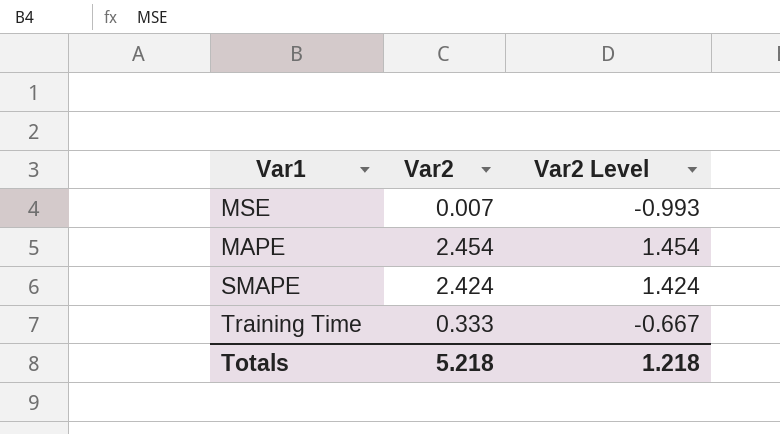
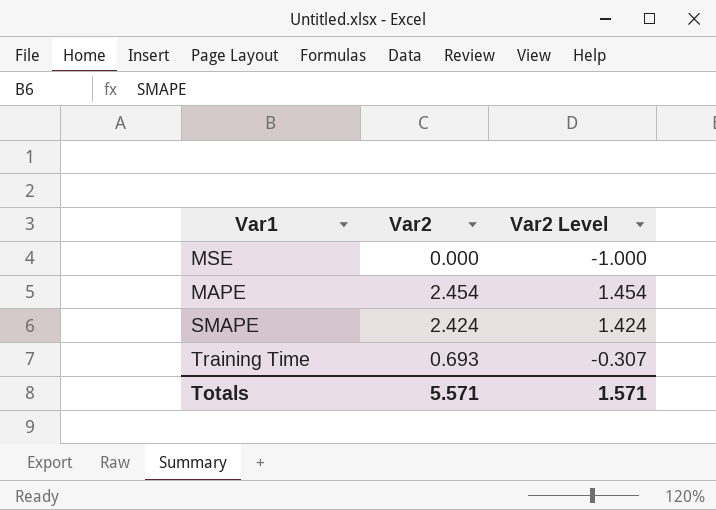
MSE | Var2: 0.007 -> 0.000
MSE | Var2 Level: -0.993 -> -1.000
Training Time | Var2: 0.333 -> 0.693
Training Time | Var2 Level: -0.667 -> -0.307
Totals | Var2: 5.218 -> 5.571
Totals | Var2 Level: 1.218 -> 1.571

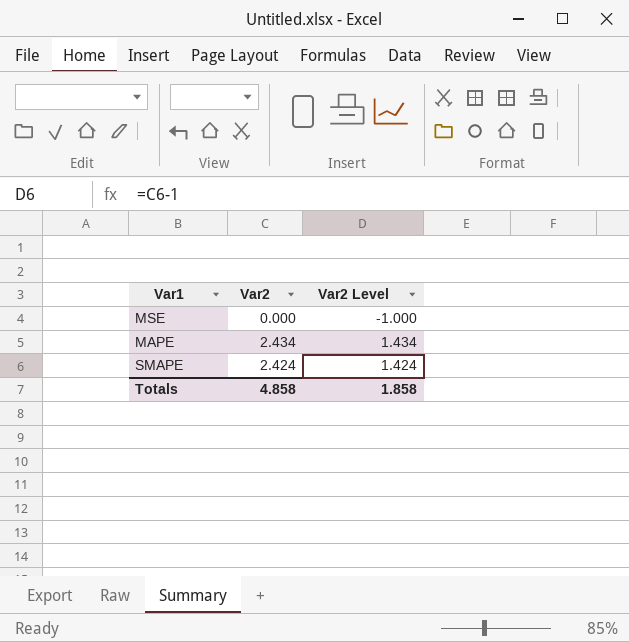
row Training Time: 0.693 | -0.307 -> none
MAPE | Var2: 2.454 -> 2.434
MAPE | Var2 Level: 1.454 -> 1.434
Totals | Var2: 5.571 -> 4.858
Totals | Var2 Level: 1.571 -> 1.858

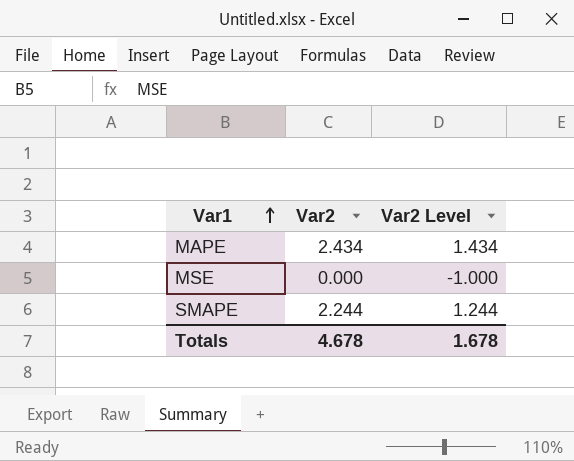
row order: none -> Var1 ascending
SMAPE | Var2: 2.424 -> 2.244
SMAPE | Var2 Level: 1.424 -> 1.244
Totals | Var2: 4.858 -> 4.678
Totals | Var2 Level: 1.858 -> 1.678

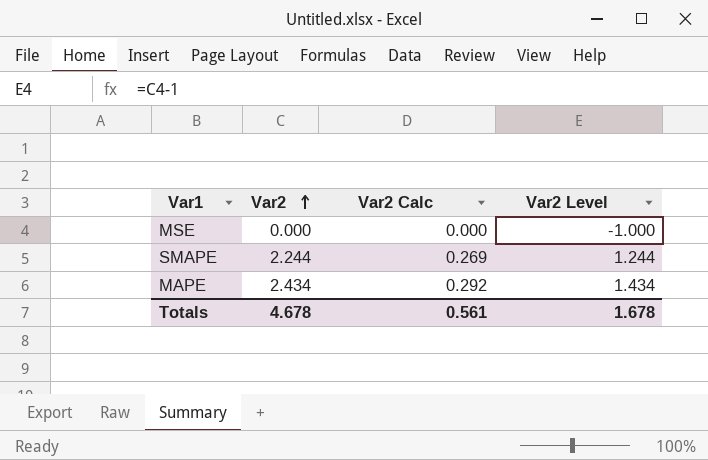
row order: Var1 ascending -> Var2 ascending
column Var2 Calc | formula: none -> [Var2] * 0.12

